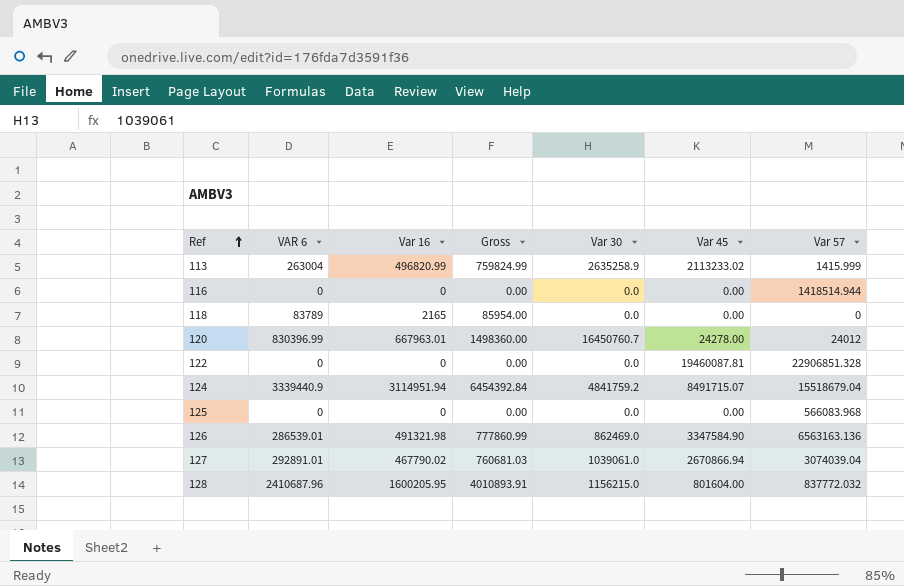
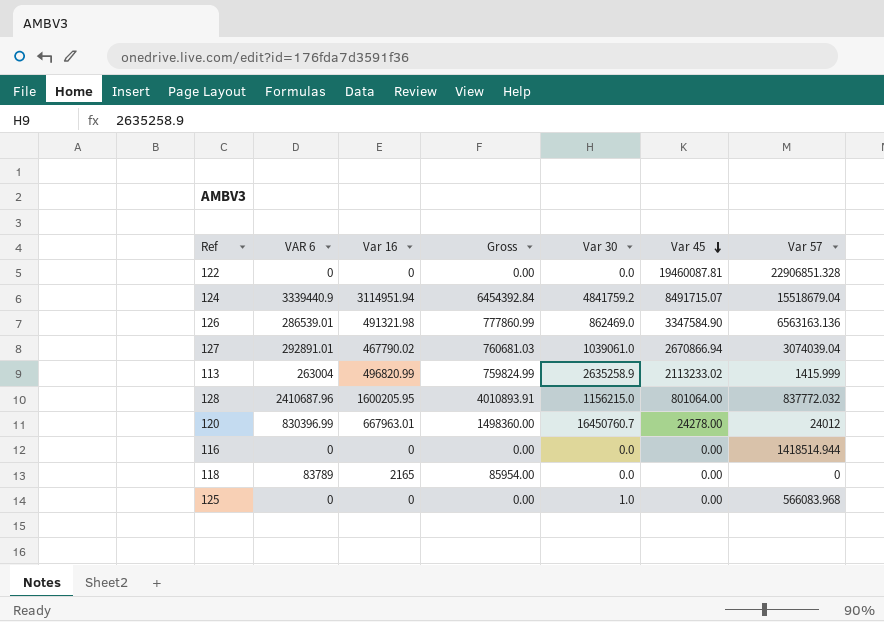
row order: Ref ascending -> Var 45 descending
128 | Var 45: 801604.00 -> 801064.00
125 | Var 30: 0.0 -> 1.0

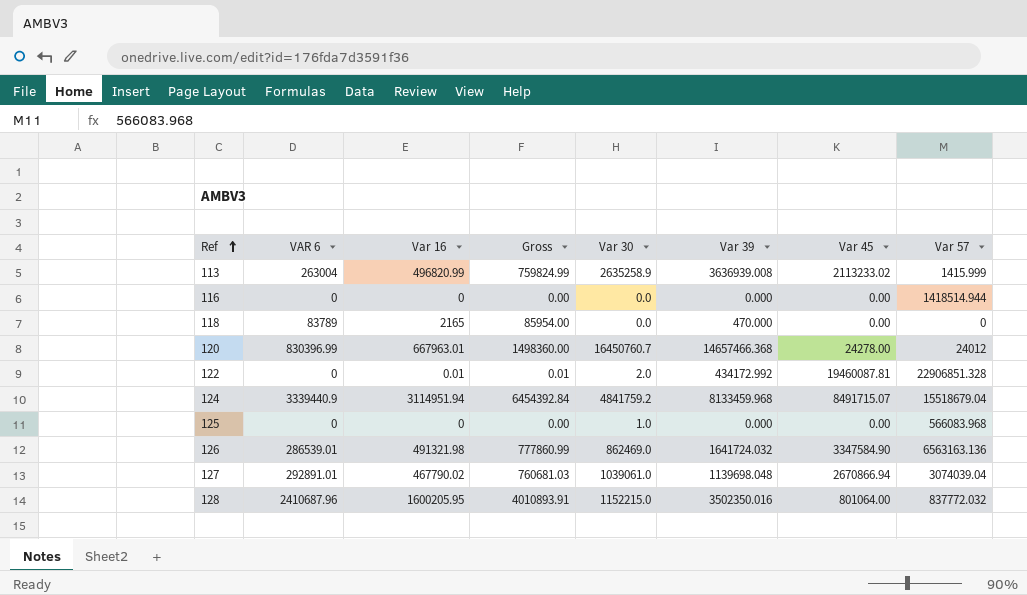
row order: Var 45 descending -> Ref ascending
column Var 39 | position: none -> 6
122 | Var 16: 0 -> 0.01
122 | Gross: 0.00 -> 0.01
122 | Var 30: 0.0 -> 2.0
128 | Var 30: 1156215.0 -> 1152215.0

